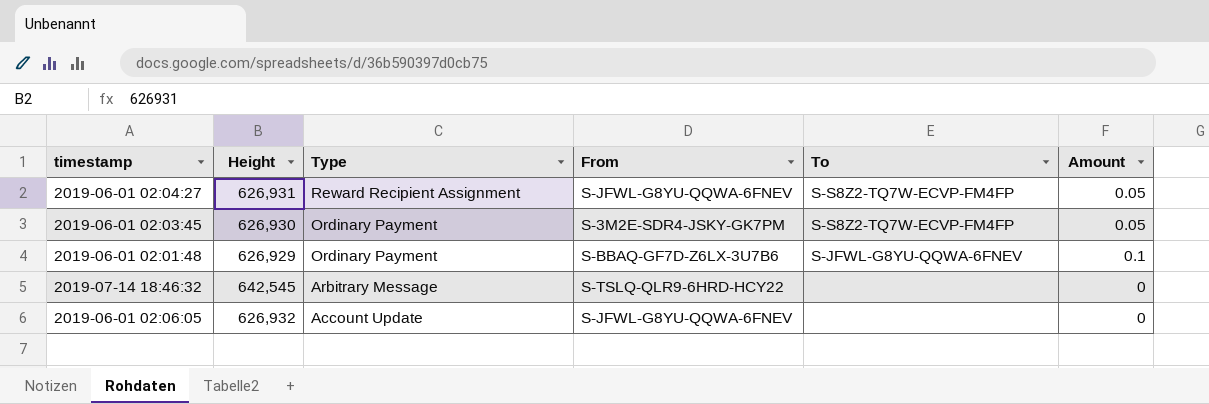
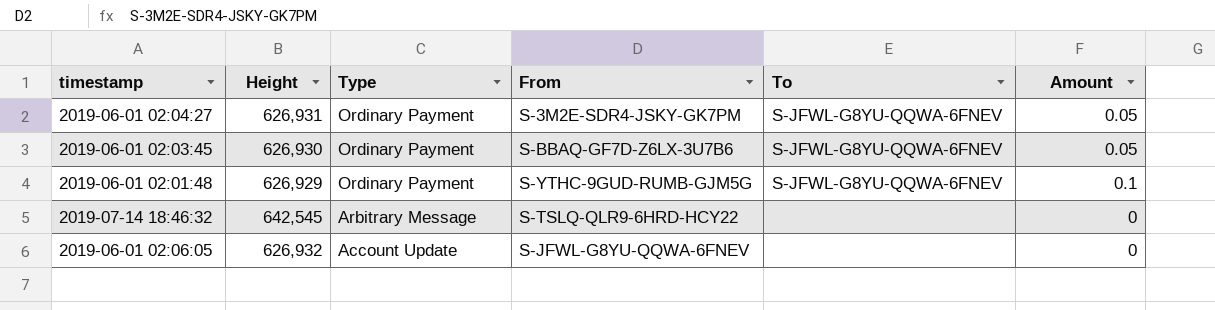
2019-06-01 02:04:27 | Type: Reward Recipient Assignment -> Ordinary Payment
2019-06-01 02:04:27 | From: S-JFWL-G8YU-QQWA-6FNEV -> S-3M2E-SDR4-JSKY-GK7PM
2019-06-01 02:04:27 | To: S-S8Z2-TQ7W-ECVP-FM4FP -> S-JFWL-G8YU-QQWA-6FNEV
2019-06-01 02:03:45 | From: S-3M2E-SDR4-JSKY-GK7PM -> S-BBAQ-GF7D-Z6LX-3U7B6
2019-06-01 02:03:45 | To: S-S8Z2-TQ7W-ECVP-FM4FP -> S-JFWL-G8YU-QQWA-6FNEV
2019-06-01 02:01:48 | From: S-BBAQ-GF7D-Z6LX-3U7B6 -> S-YTHC-9GUD-RUMB-GJM5G

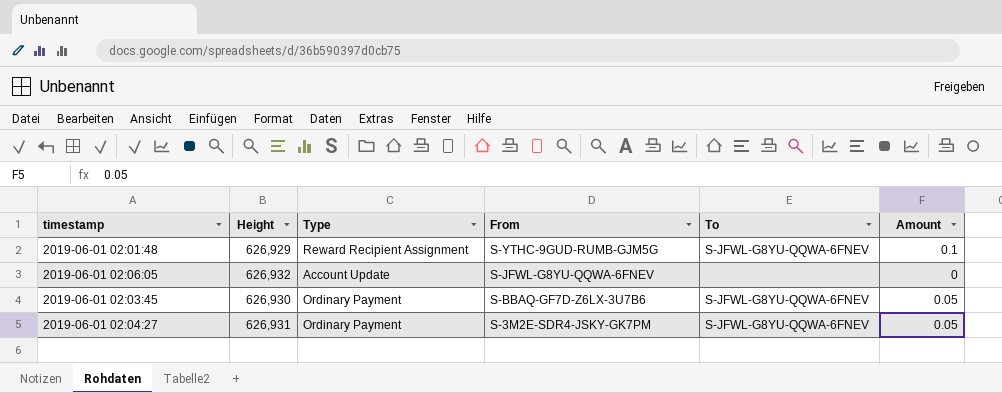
row order: Type descending -> From descending
row 2019-07-14 18:46:32: 642,545 | Arbitrary Message | S-TSLQ-QLR9-6HRD-HCY22 | none | 0 -> none
2019-06-01 02:01:48 | Type: Ordinary Payment -> Reward Recipient Assignment

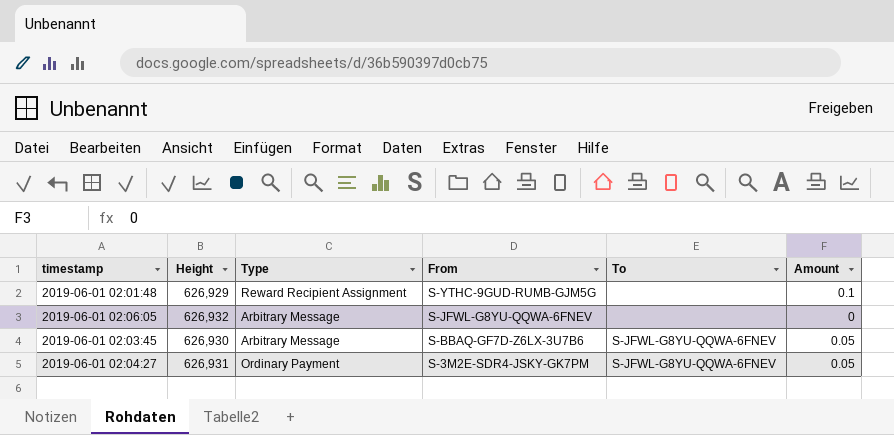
2019-06-01 02:01:48 | To: S-JFWL-G8YU-QQWA-6FNEV -> none
2019-06-01 02:06:05 | Type: Account Update -> Arbitrary Message
2019-06-01 02:03:45 | Type: Ordinary Payment -> Arbitrary Message

